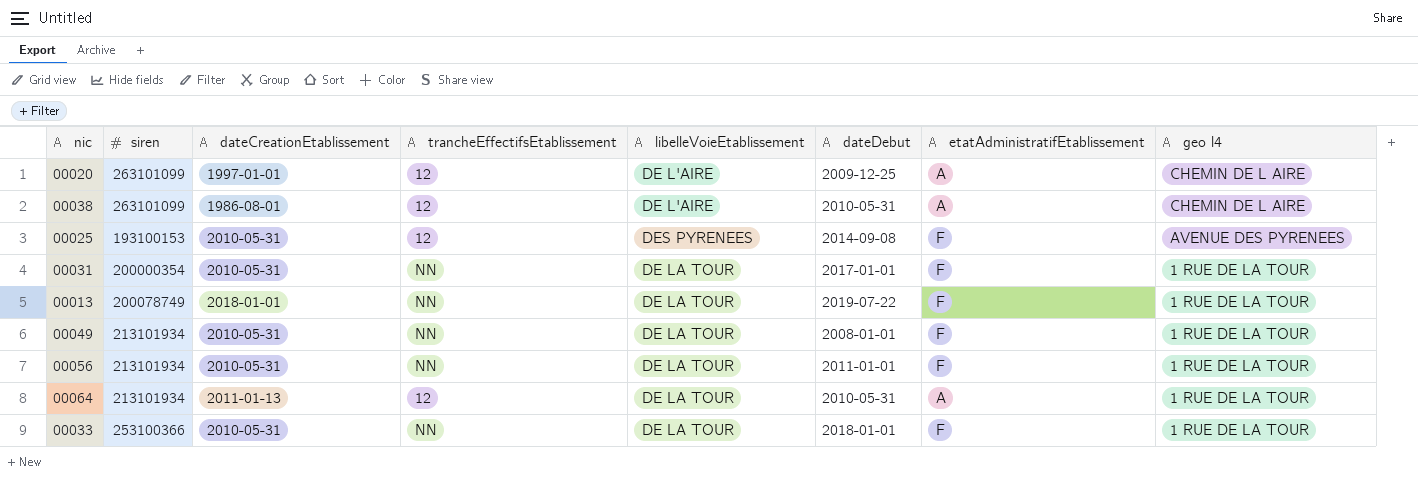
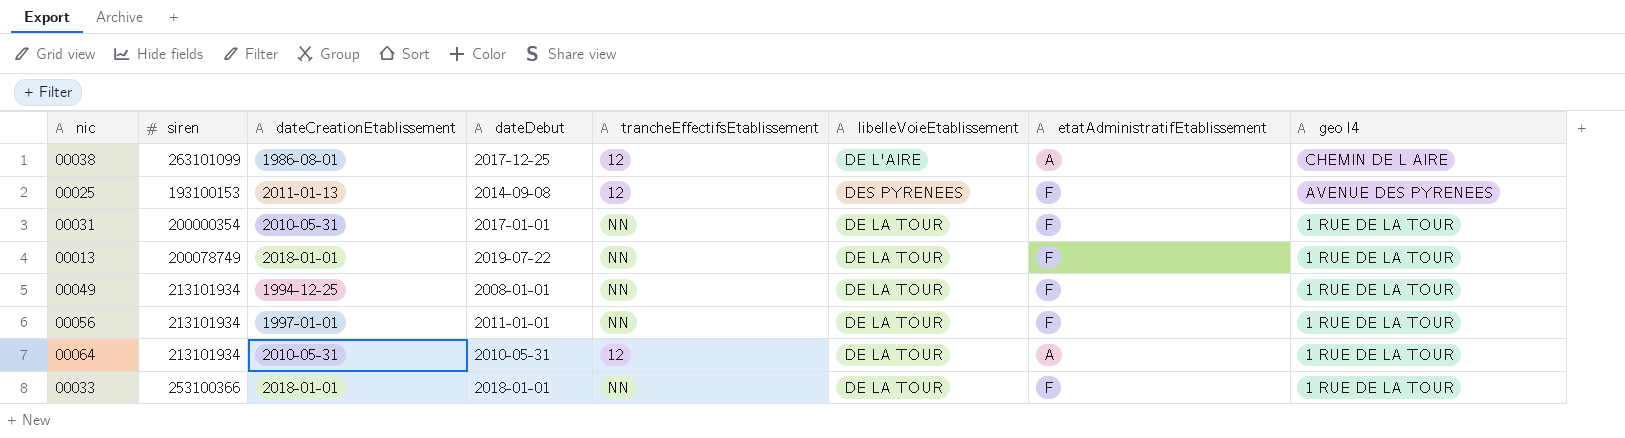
column dateDebut | position: 6 -> 4
row 00020: 263101099 | 1997-01-01 | 12 | DE L'AIRE | 2009-12-25 | A | CHEMIN DE L AIRE -> none
00038 | dateDebut: 2010-05-31 -> 2017-12-25
00025 | dateCreationEtablissement: 2010-05-31 -> 2011-01-13
00049 | dateCreationEtablissement: 2010-05-31 -> 1994-12-25
00056 | dateCreationEtablissement: 2010-05-31 -> 1997-01-01
00064 | dateCreationEtablissement: 2011-01-13 -> 2010-05-31
00033 | dateCreationEtablissement: 2010-05-31 -> 2018-01-01

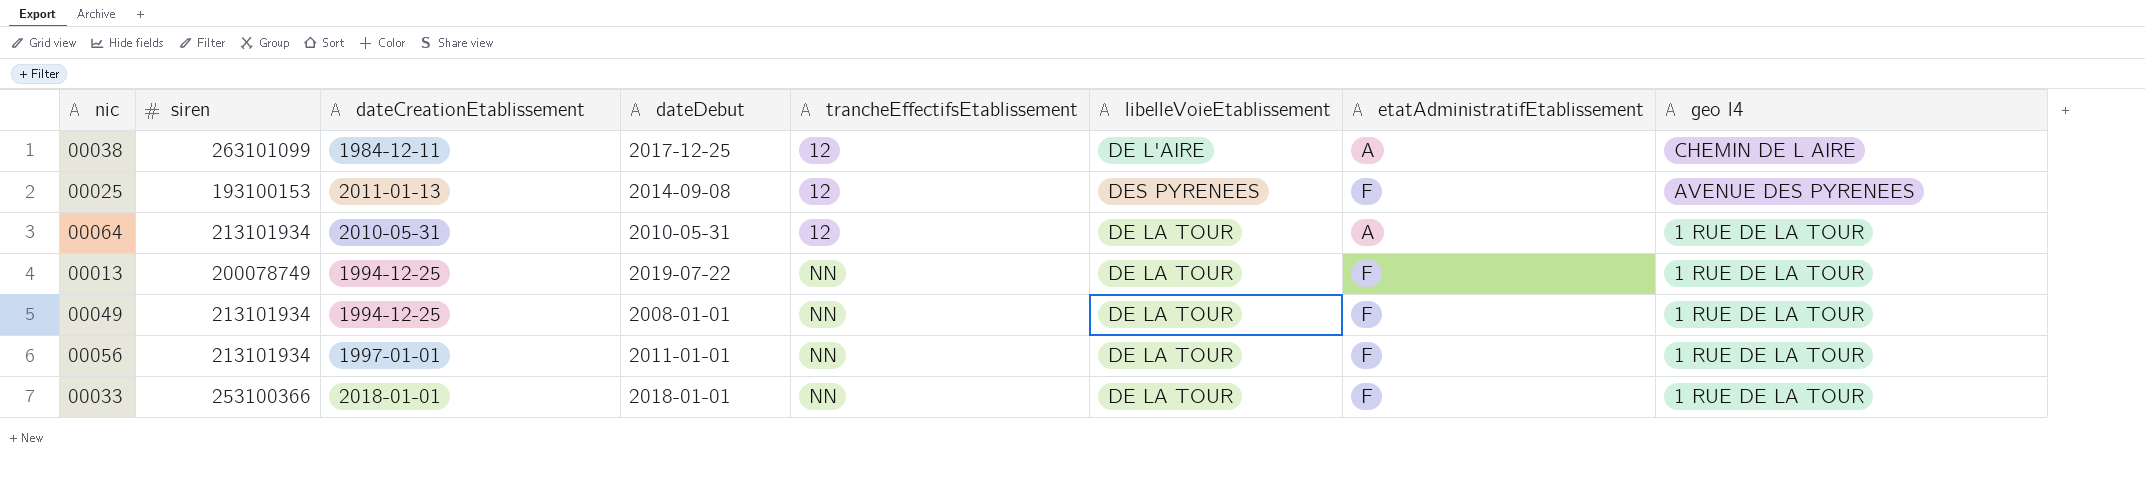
row order: geo l4 descending -> trancheEffectifsEtablissement ascending
row 00031: 200000354 | 2010-05-31 | 2017-01-01 | NN | DE LA TOUR | F | 1 RUE DE LA TOUR -> none
00038 | dateCreationEtablissement: 1986-08-01 -> 1984-12-11
00013 | dateCreationEtablissement: 2018-01-01 -> 1994-12-25

